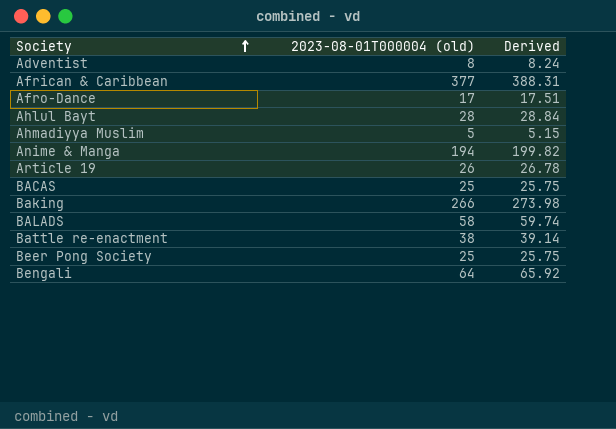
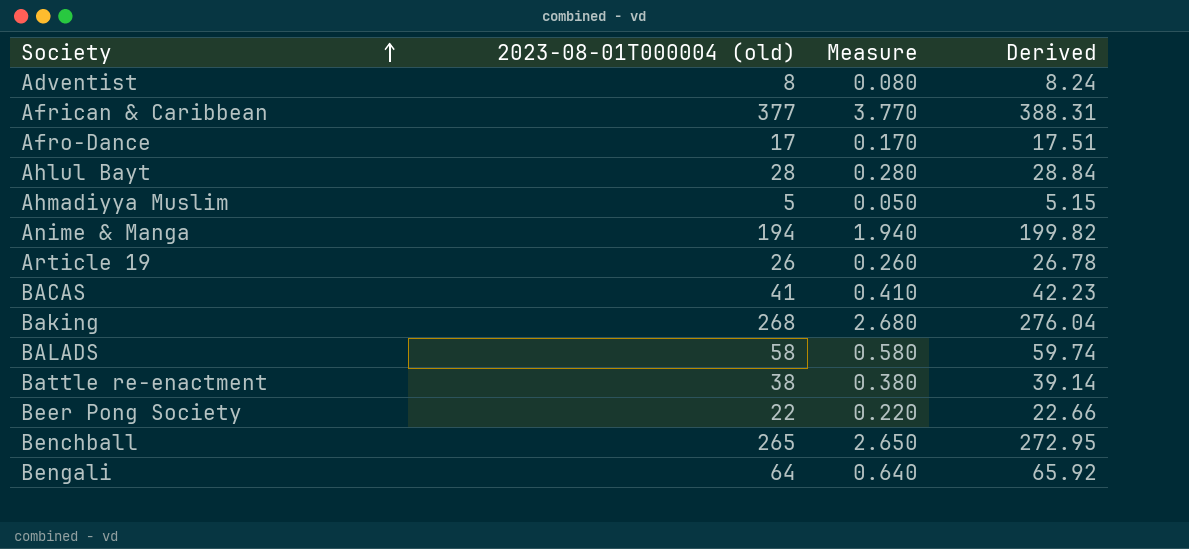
column Measure | formula: none -> [2023-08-01T000004 (old)] * 0.01
BACAS | 2023-08-01T000004 (old): 25 -> 41
BACAS | Derived: 25.75 -> 42.23
Baking | 2023-08-01T000004 (old): 266 -> 268
Baking | Derived: 273.98 -> 276.04
Beer Pong Society | 2023-08-01T000004 (old): 25 -> 22
Beer Pong Society | Derived: 25.75 -> 22.66
row Benchball: none -> 265 | 2.650 | 272.95

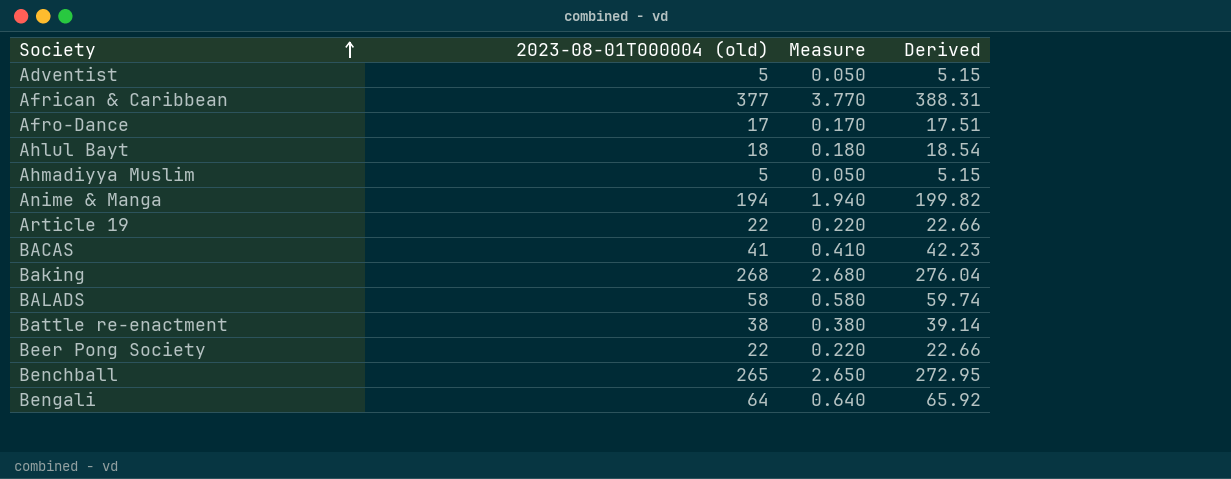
Adventist | 2023-08-01T000004 (old): 8 -> 5
Adventist | Measure: 0.080 -> 0.050
Adventist | Derived: 8.24 -> 5.15
Ahlul Bayt | 2023-08-01T000004 (old): 28 -> 18
Ahlul Bayt | Measure: 0.280 -> 0.180
Ahlul Bayt | Derived: 28.84 -> 18.54
Article 19 | 2023-08-01T000004 (old): 26 -> 22
Article 19 | Measure: 0.260 -> 0.220
Article 19 | Derived: 26.78 -> 22.66

